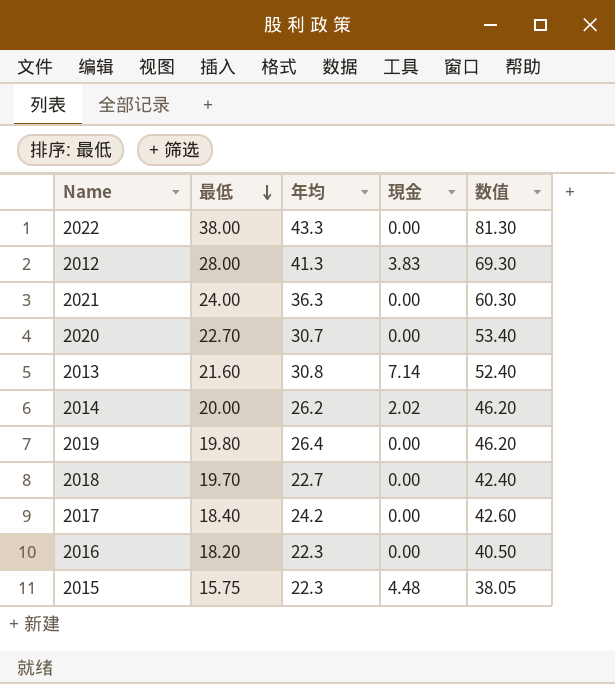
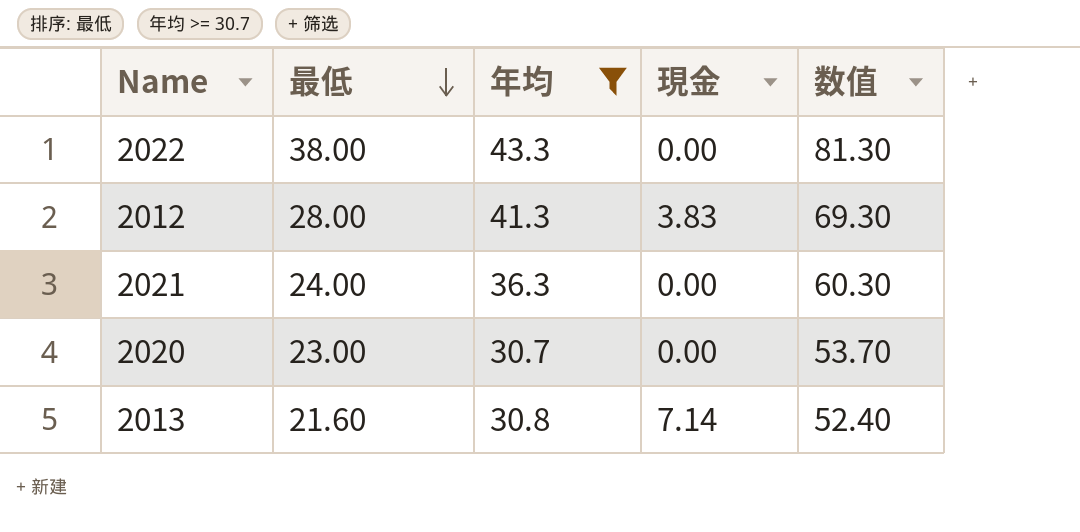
filter: none -> 年均 >= 30.7
2020 | 最低: 22.70 -> 23.00
2020 | 数值: 53.40 -> 53.70

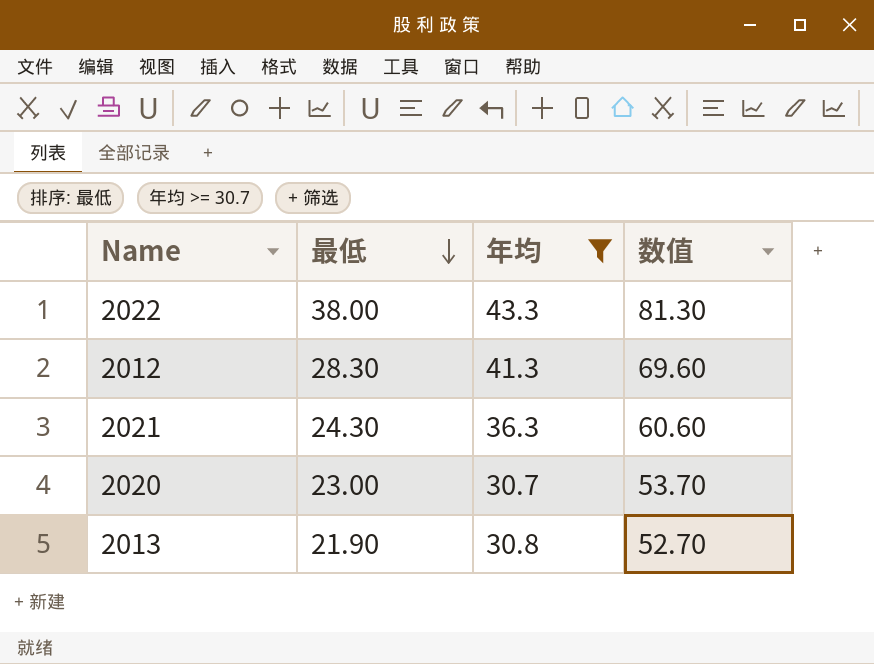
column 現金 | position: 4 -> none
2012 | 最低: 28.00 -> 28.30
2012 | 数值: 69.30 -> 69.60
2021 | 最低: 24.00 -> 24.30
2021 | 数值: 60.30 -> 60.60
2013 | 最低: 21.60 -> 21.90
2013 | 数值: 52.40 -> 52.70

